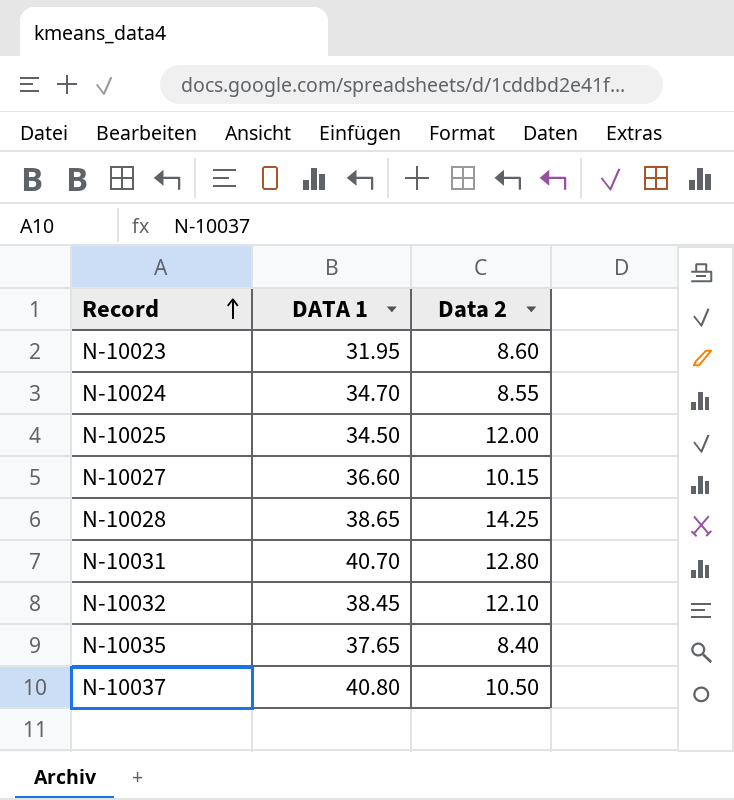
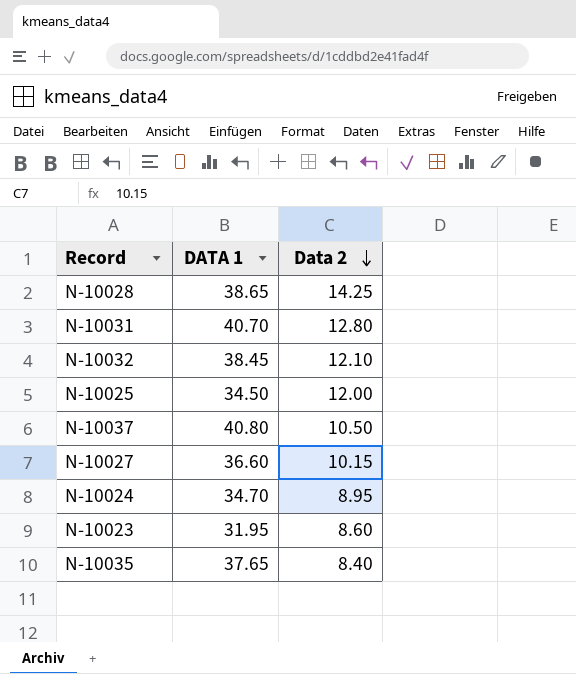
row order: Record ascending -> Data 2 descending
N-10024 | Data 2: 8.55 -> 8.95

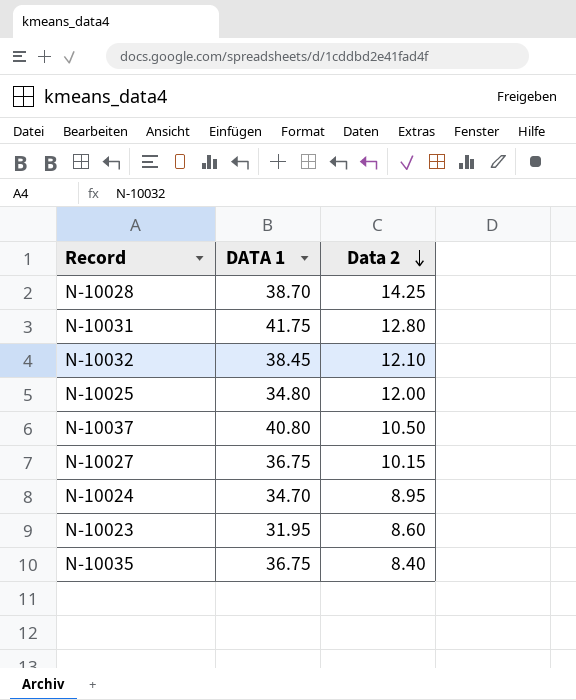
N-10028 | DATA 1: 38.65 -> 38.70
N-10031 | DATA 1: 40.70 -> 41.75
N-10025 | DATA 1: 34.50 -> 34.80
N-10027 | DATA 1: 36.60 -> 36.75
N-10035 | DATA 1: 37.65 -> 36.75

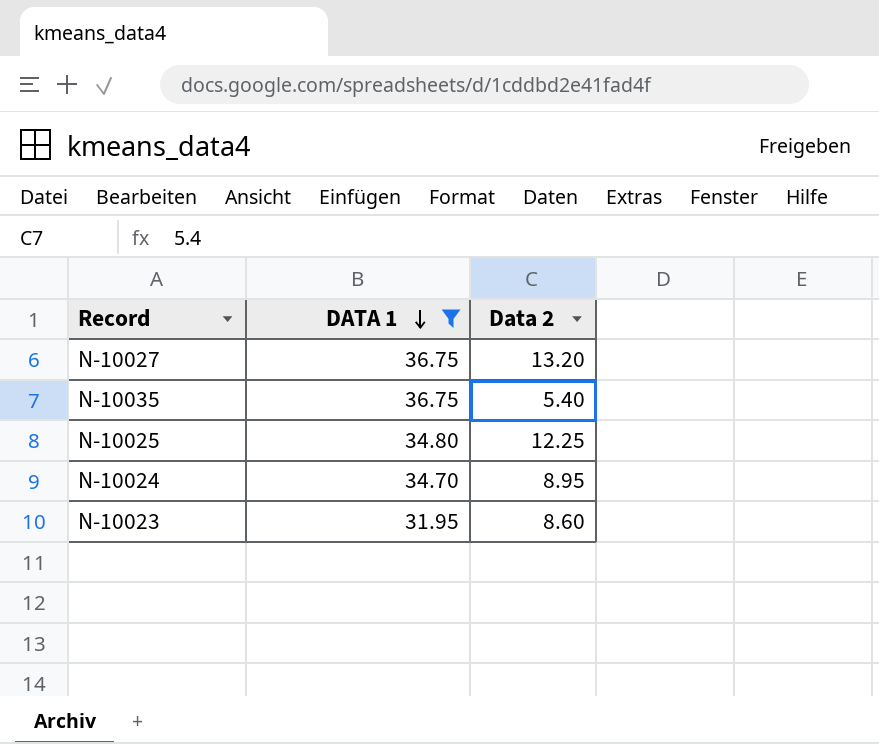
filter: none -> DATA 1 <= 36.75
row order: Data 2 descending -> DATA 1 descending
N-10027 | Data 2: 10.15 -> 13.20
N-10035 | Data 2: 8.40 -> 5.40
N-10025 | Data 2: 12.00 -> 12.25

